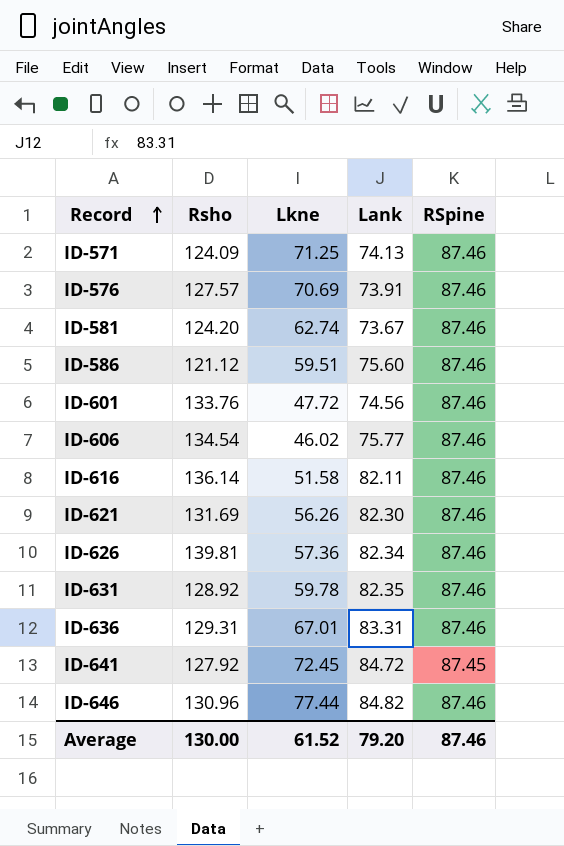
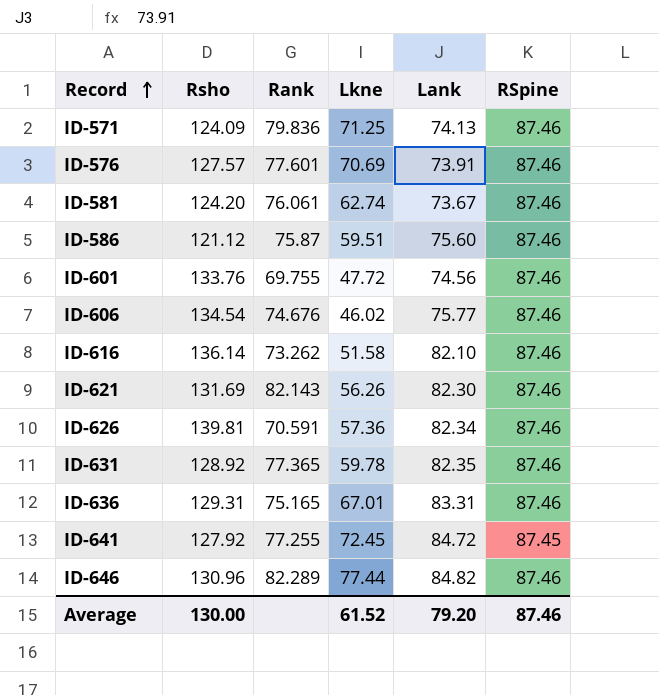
column Rank | position: none -> 3
ID-616 | Lank: 82.11 -> 82.10

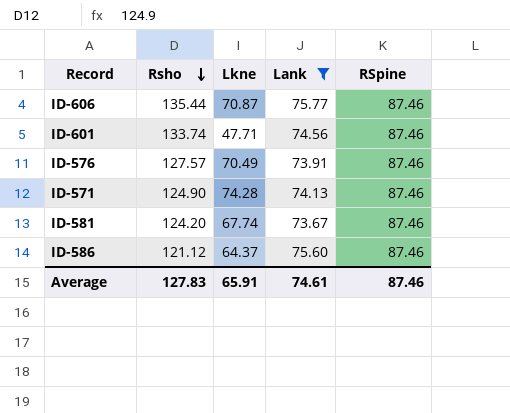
filter: none -> Lank <= 75.77
row order: Record ascending -> Rsho descending
column Rank | position: 3 -> none
ID-606 | Rsho: 134.54 -> 135.44
ID-606 | Lkne: 46.02 -> 70.87
ID-601 | Rsho: 133.76 -> 133.74
ID-601 | Lkne: 47.72 -> 47.71
ID-576 | Lkne: 70.69 -> 70.49
ID-571 | Rsho: 124.09 -> 124.90
ID-571 | Lkne: 71.25 -> 74.28
ID-581 | Lkne: 62.74 -> 67.74
ID-586 | Lkne: 59.51 -> 64.37
Average | Rsho: 130.00 -> 127.83
Average | Lkne: 61.52 -> 65.91
Average | Lank: 79.20 -> 74.61

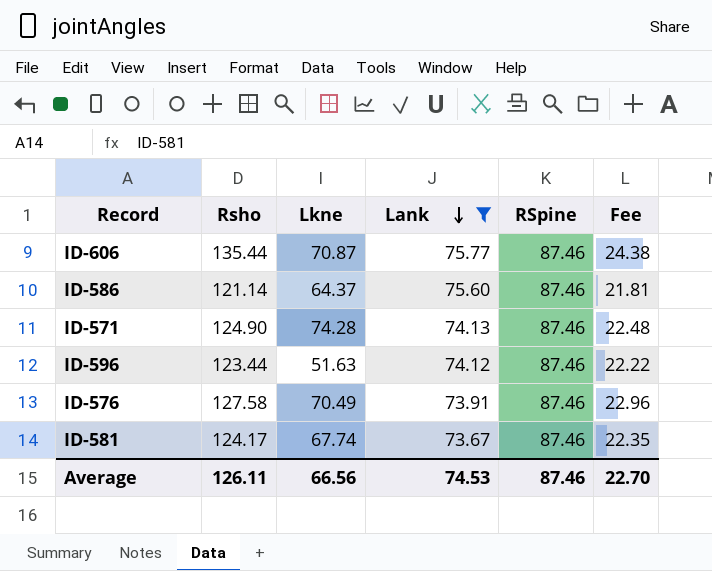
row order: Rsho descending -> Lank descending
column Fee | formula: none -> [Rsho] * 0.18
row ID-601: 133.74 | 47.71 | 74.56 | 87.46 -> none
ID-586 | Rsho: 121.12 -> 121.14
row ID-596: none -> 123.44 | 51.63 | 74.12 | 87.46 | 22.22
ID-576 | Rsho: 127.57 -> 127.58
ID-581 | Rsho: 124.20 -> 124.17
Average | Rsho: 127.83 -> 126.11
Average | Lkne: 65.91 -> 66.56
Average | Lank: 74.61 -> 74.53

